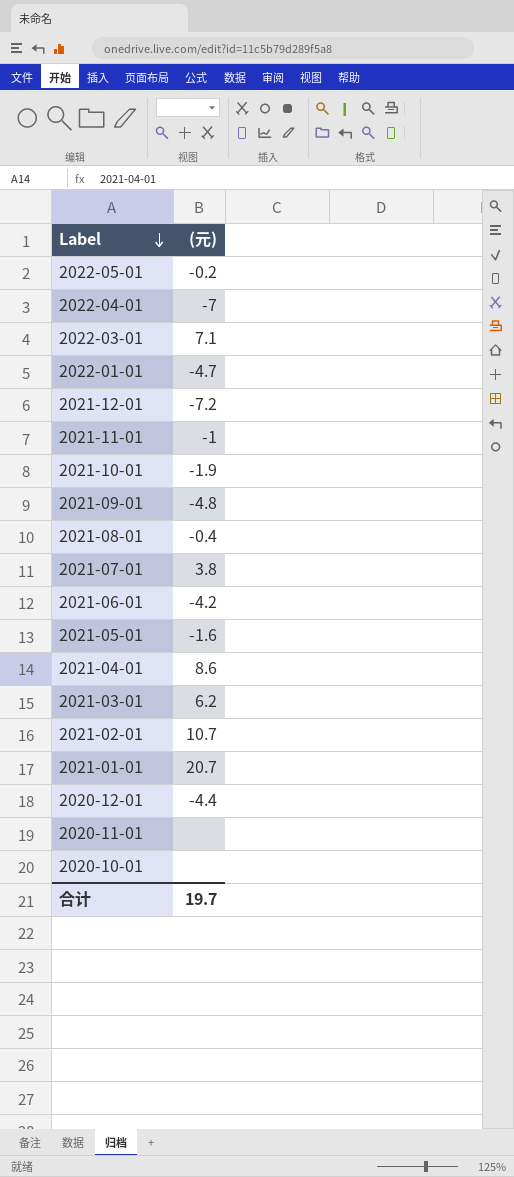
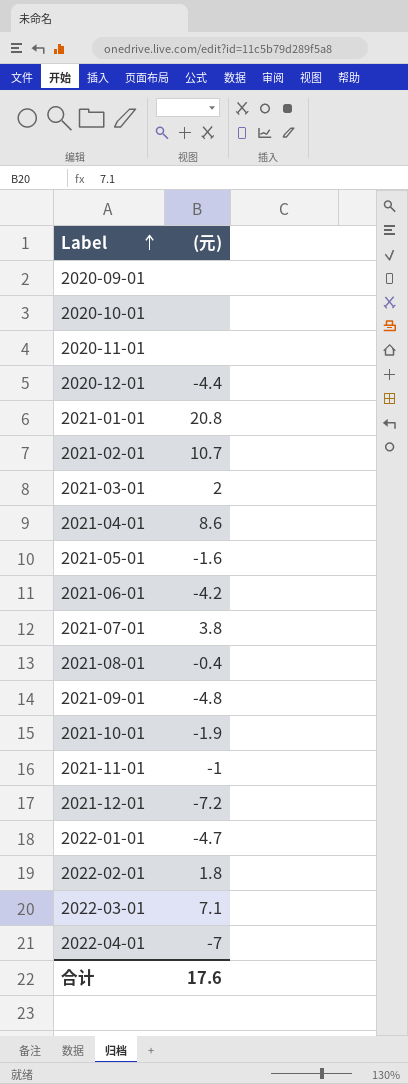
row order: Label descending -> Label ascending
row 2022-05-01: -0.2 -> none
row 2020-09-01: none -> none
2021-01-01 | (元): 20.7 -> 20.8
2021-03-01 | (元): 6.2 -> 2
row 2022-02-01: none -> 1.8
合计 | (元): 19.7 -> 17.6

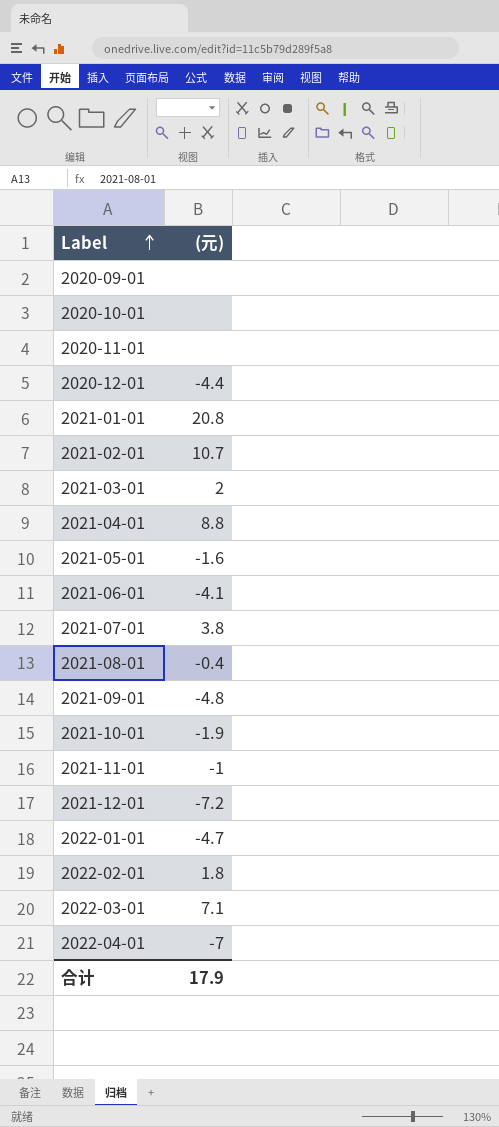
2021-04-01 | (元): 8.6 -> 8.8
2021-06-01 | (元): -4.2 -> -4.1
合计 | (元): 17.6 -> 17.9

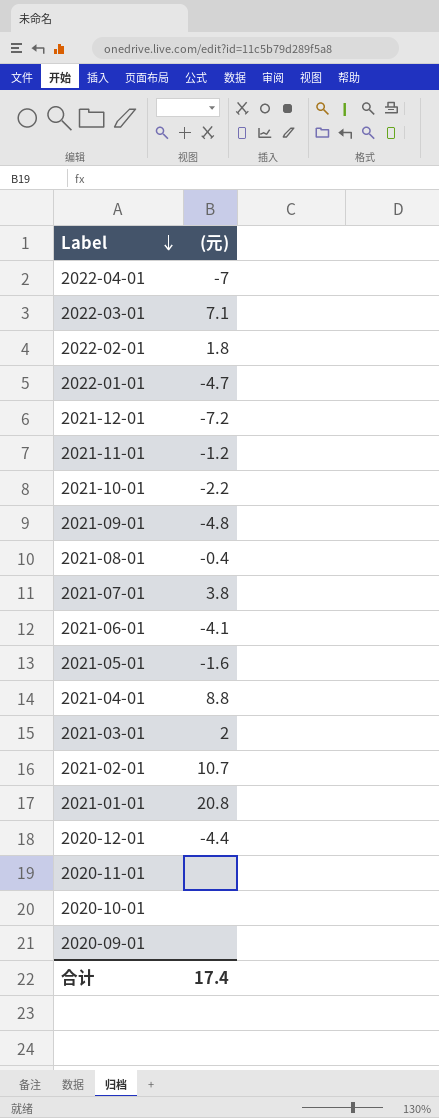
row order: Label ascending -> Label descending
2021-11-01 | (元): -1 -> -1.2
2021-10-01 | (元): -1.9 -> -2.2
合计 | (元): 17.9 -> 17.4

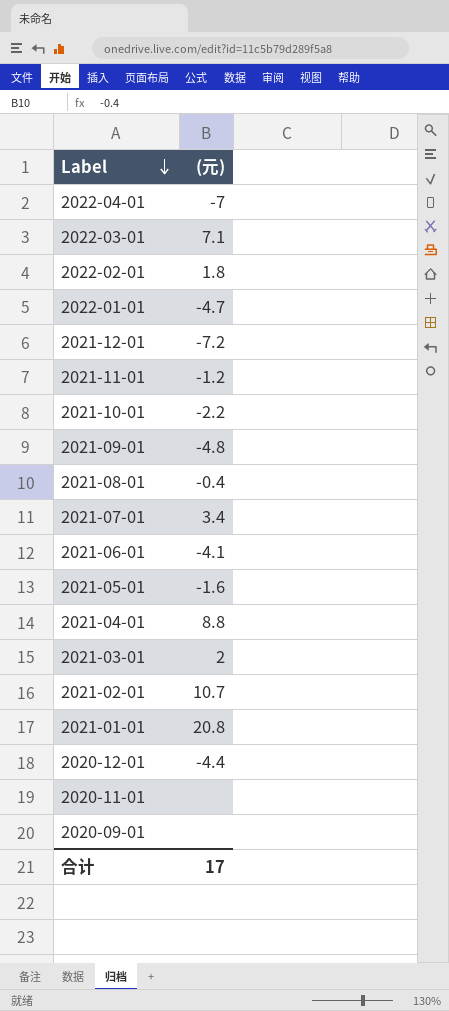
row 2020-10-01: none -> none
2021-07-01 | (元): 3.8 -> 3.4
合计 | (元): 17.4 -> 17

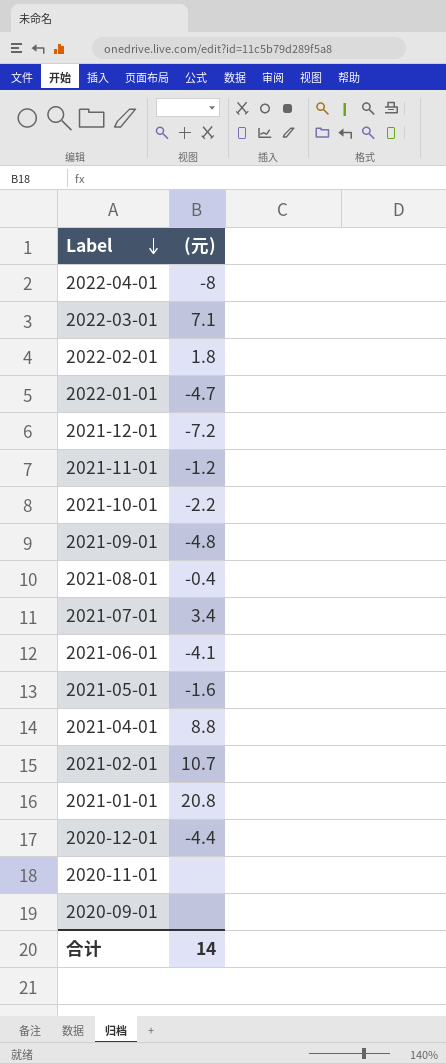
row 2021-03-01: 2 -> none
2022-04-01 | (元): -7 -> -8
合计 | (元): 17 -> 14

